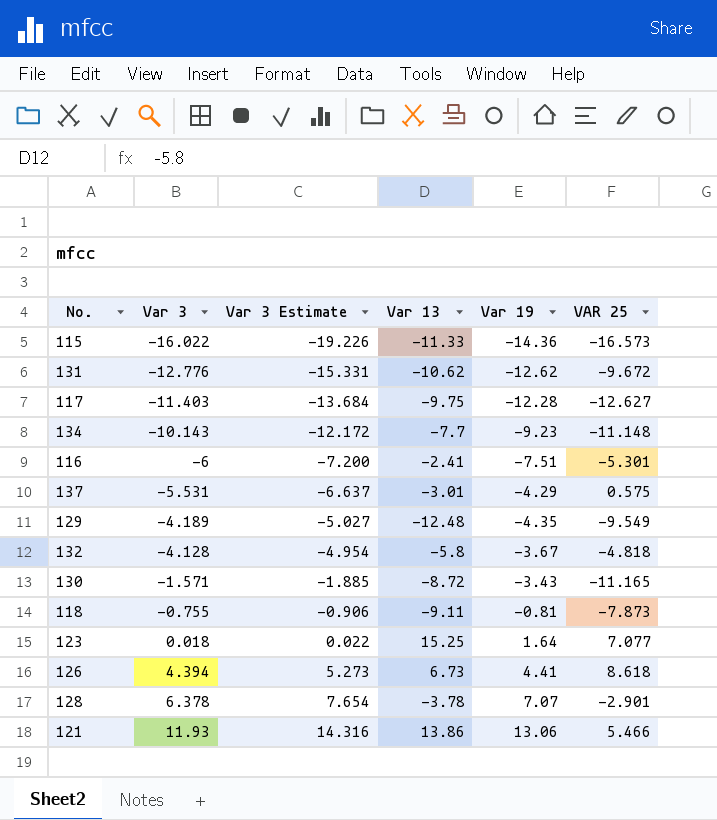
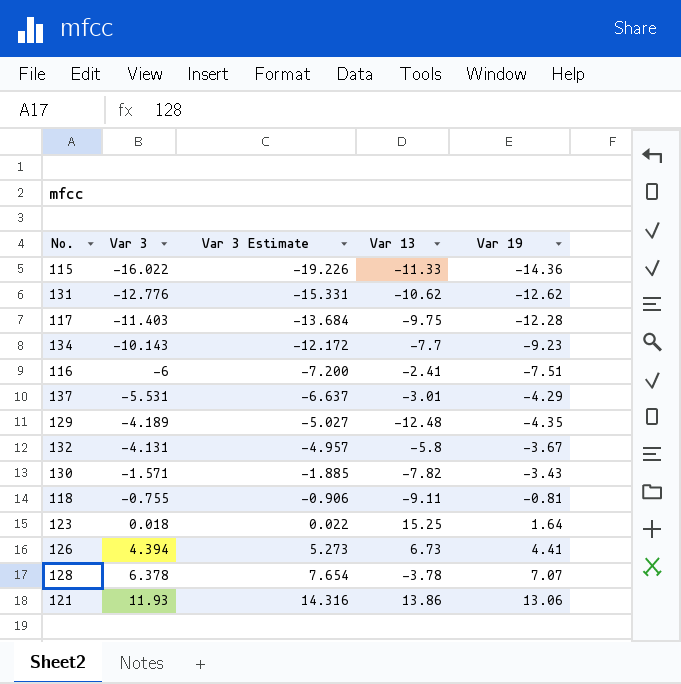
column VAR 25 | position: 6 -> none
132 | Var 3: -4.128 -> -4.131
132 | Var 3 Estimate: -4.954 -> -4.957
130 | Var 13: -8.72 -> -7.82

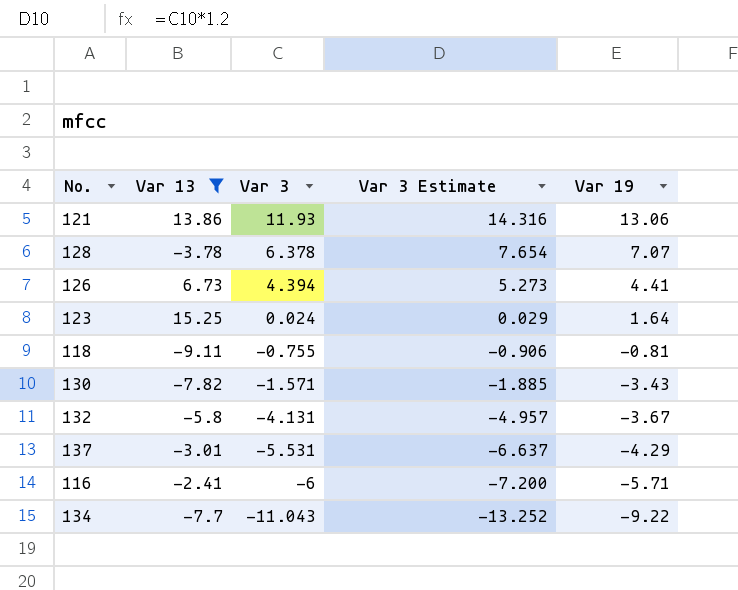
filter: none -> Var 13 >= -9.11
row order: Var 3 ascending -> Var 3 descending
column Var 13 | position: 4 -> 2
123 | Var 3: 0.018 -> 0.024
123 | Var 3 Estimate: 0.022 -> 0.029
116 | Var 19: -7.51 -> -5.71
134 | Var 3: -10.143 -> -11.043
134 | Var 3 Estimate: -12.172 -> -13.252
134 | Var 19: -9.23 -> -9.22

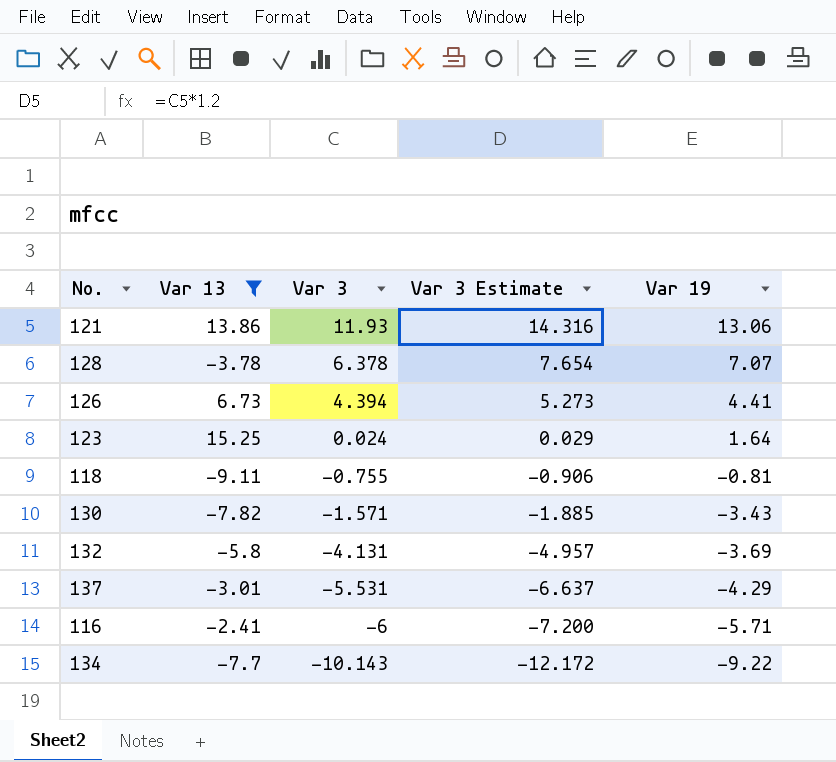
132 | Var 19: -3.67 -> -3.69
134 | Var 3: -11.043 -> -10.143
134 | Var 3 Estimate: -13.252 -> -12.172

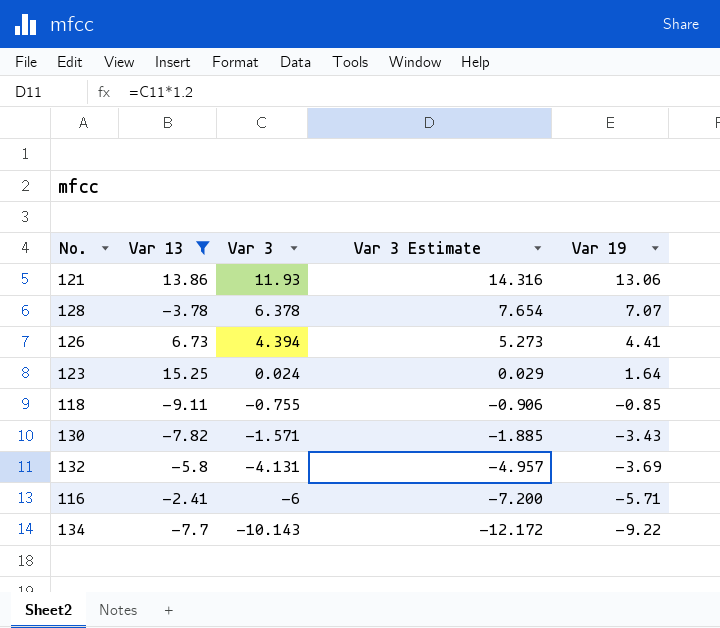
row 137: -3.01 | -5.531 | -6.637 | -4.29 -> none
118 | Var 19: -0.81 -> -0.85

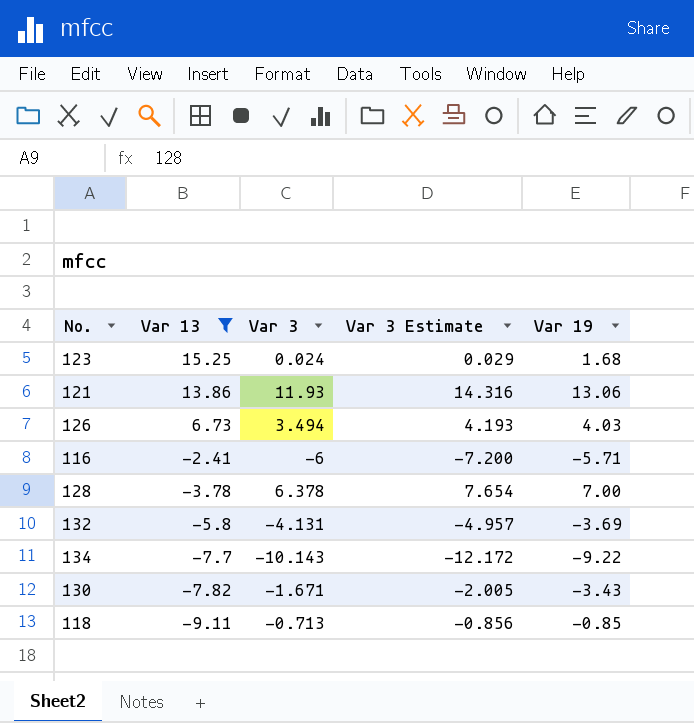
row order: Var 3 descending -> Var 13 descending
123 | Var 19: 1.64 -> 1.68
126 | Var 3: 4.394 -> 3.494
126 | Var 3 Estimate: 5.273 -> 4.193
126 | Var 19: 4.41 -> 4.03
128 | Var 19: 7.07 -> 7.00
130 | Var 3: -1.571 -> -1.671
130 | Var 3 Estimate: -1.885 -> -2.005
118 | Var 3: -0.755 -> -0.713
118 | Var 3 Estimate: -0.906 -> -0.856

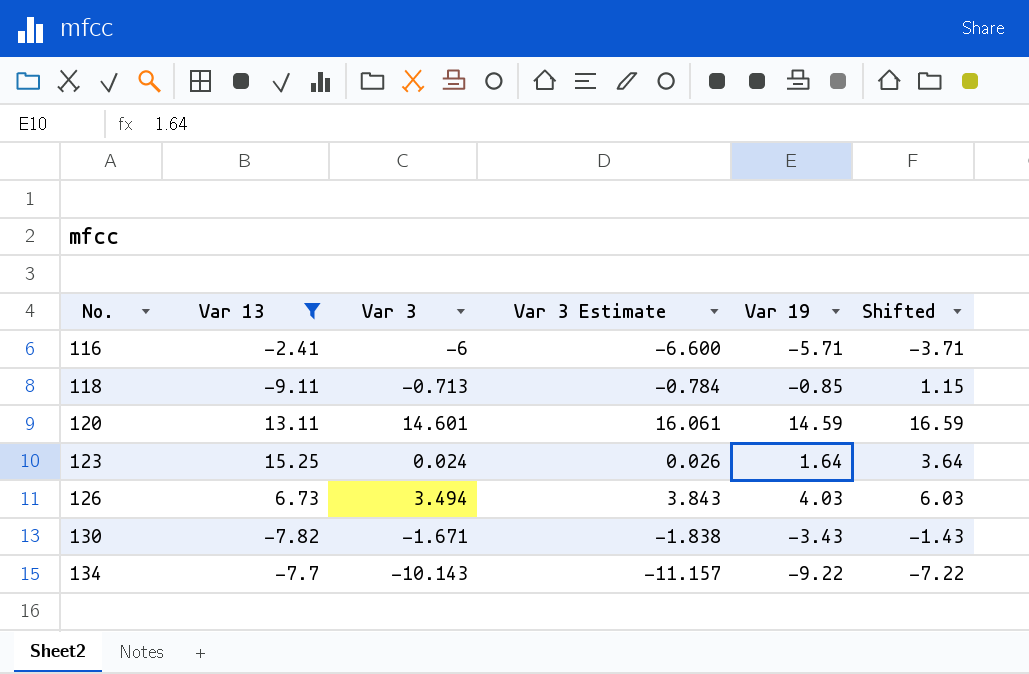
row order: Var 13 descending -> No. ascending
column Var 3 Estimate | formula: [Var 3] * 1.2 -> [Var 3] * 1.1
column Shifted | formula: none -> [Var 19] + 2
row 121: 13.86 | 11.93 | 14.316 | 13.06 -> none
row 128: -3.78 | 6.378 | 7.654 | 7.00 -> none
row 132: -5.8 | -4.131 | -4.957 | -3.69 -> none
row 120: none -> 13.11 | 14.601 | 16.061 | 14.59 | 16.59
123 | Var 19: 1.68 -> 1.64

